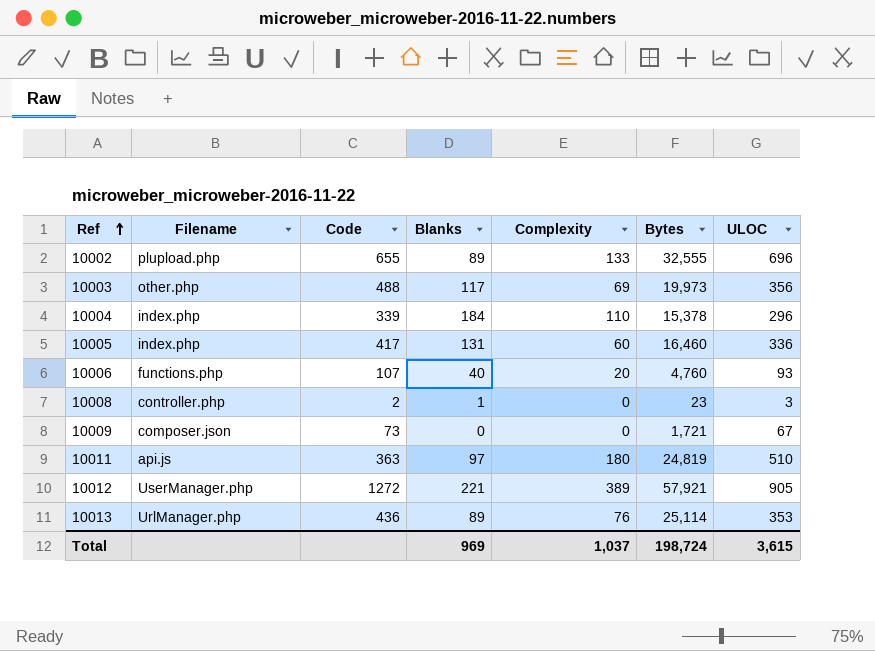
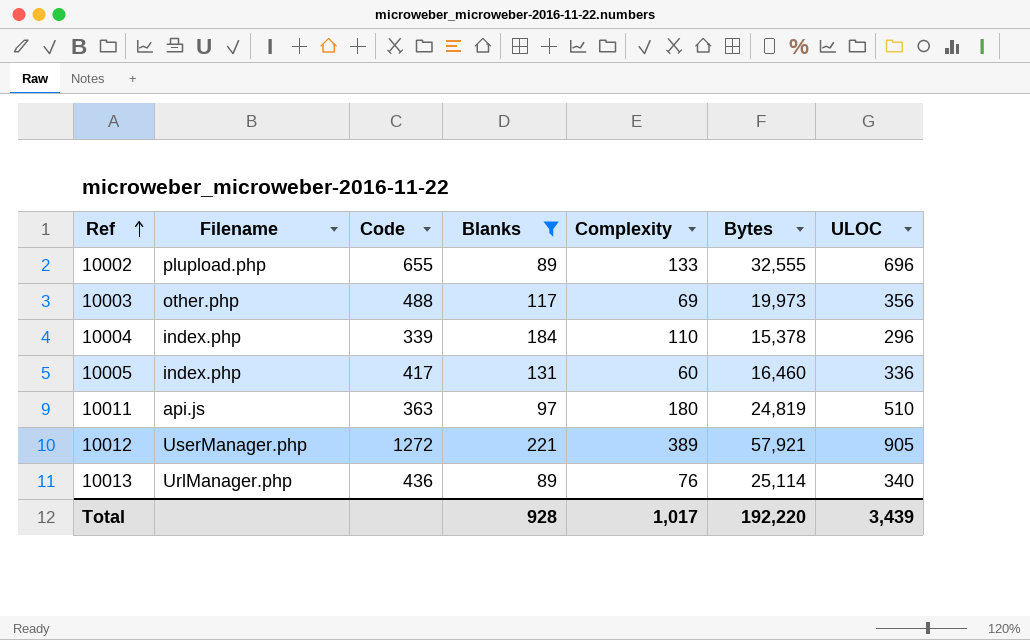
filter: none -> Blanks >= 89
10013 | ULOC: 353 -> 340
Total | Blanks: 969 -> 928
Total | Complexity: 1,037 -> 1,017
Total | Bytes: 198,724 -> 192,220
Total | ULOC: 3,615 -> 3,439

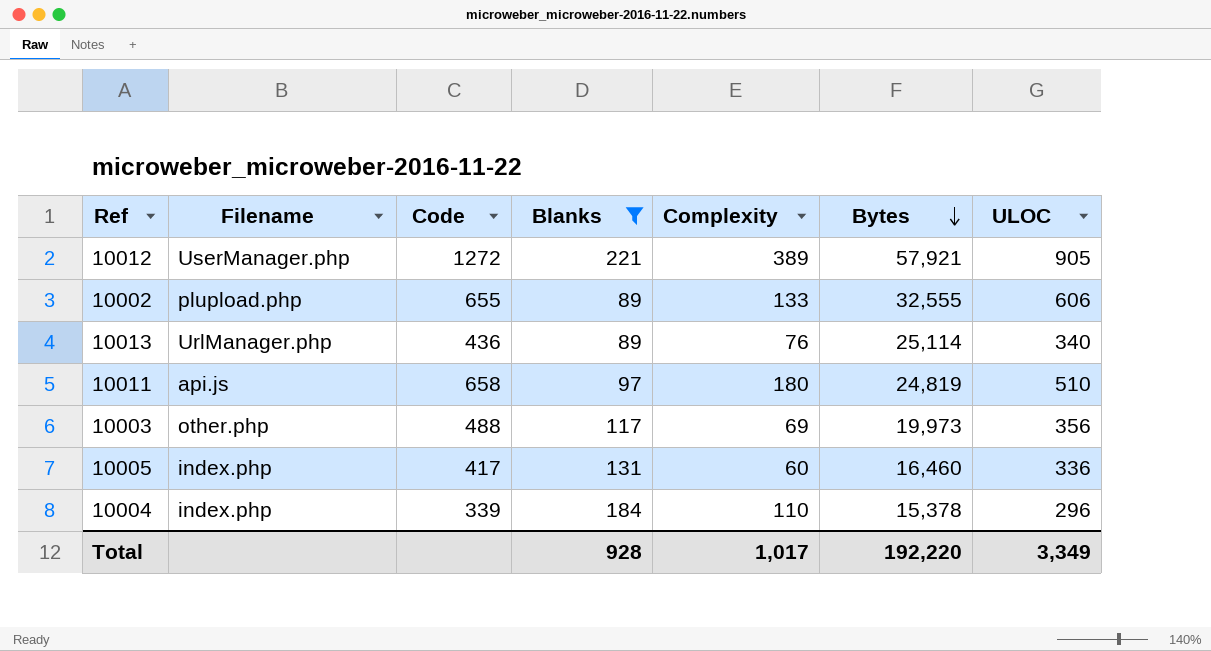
row order: Ref ascending -> Bytes descending
10002 | ULOC: 696 -> 606
10011 | Code: 363 -> 658
Total | ULOC: 3,439 -> 3,349

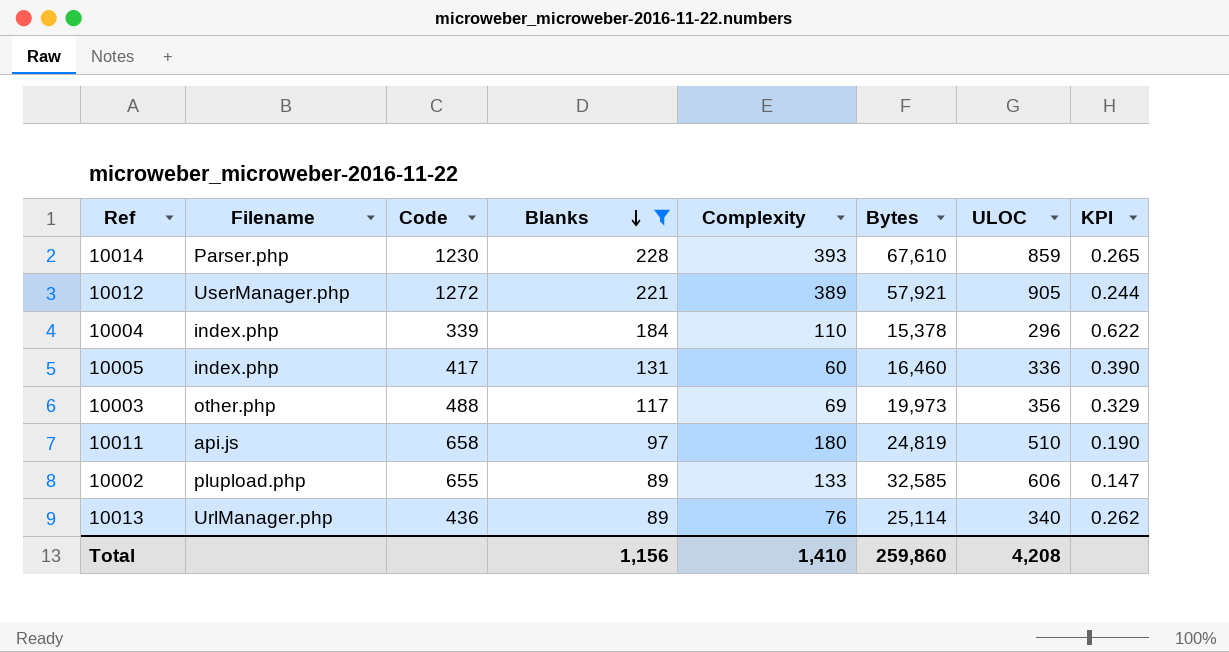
row order: Bytes descending -> Blanks descending
column KPI | formula: none -> [Blanks] / [ULOC]
row 10014: none -> Parser.php | 1230 | 228 | 393 | 67,610 | 859 | 0.265
10002 | Bytes: 32,555 -> 32,585
Total | Blanks: 928 -> 1,156
Total | Complexity: 1,017 -> 1,410
Total | Bytes: 192,220 -> 259,860
Total | ULOC: 3,349 -> 4,208

